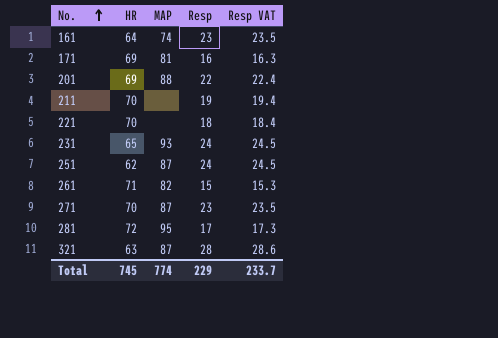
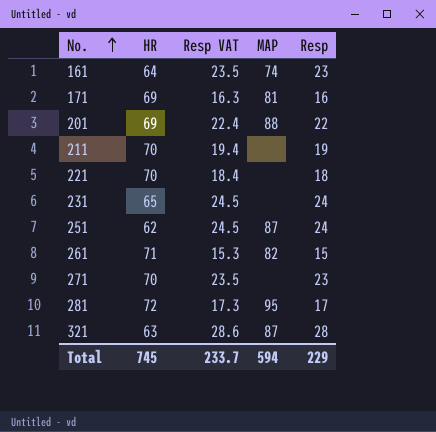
column Resp VAT | position: 5 -> 3
231 | MAP: 93 -> none
271 | MAP: 87 -> none
Total | MAP: 774 -> 594

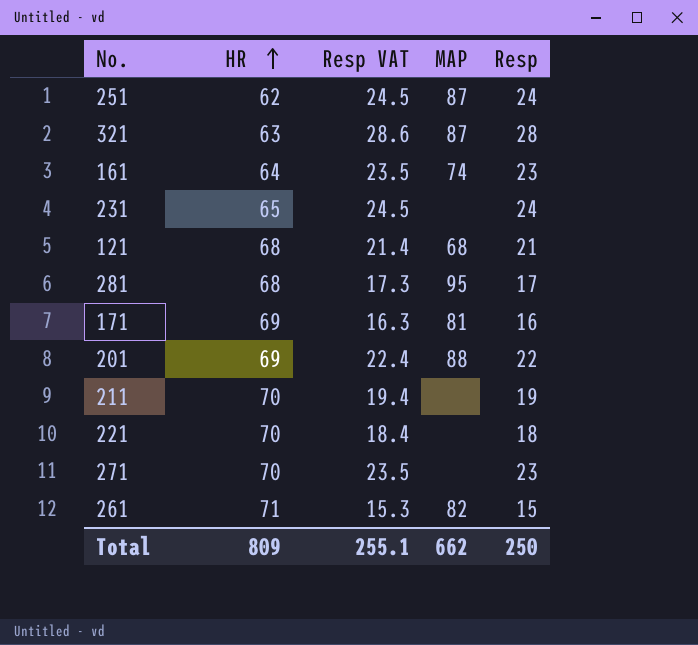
row order: No. ascending -> HR ascending
row 121: none -> 68 | 21.4 | 68 | 21
281 | HR: 72 -> 68
Total | HR: 745 -> 809
Total | Resp VAT: 233.7 -> 255.1
Total | MAP: 594 -> 662
Total | Resp: 229 -> 250

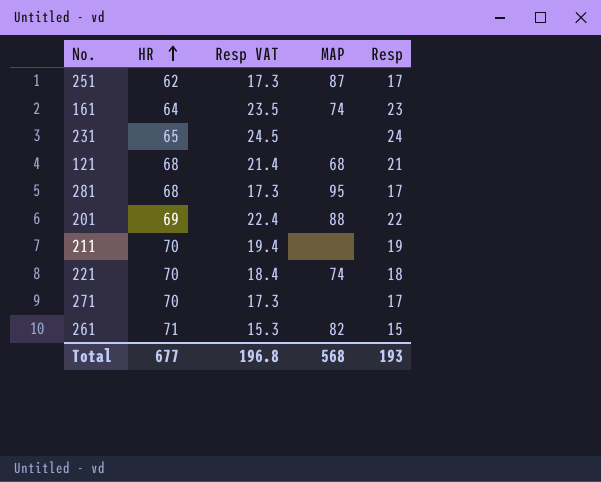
row 321: 63 | 28.6 | 87 | 28 -> none
row 171: 69 | 16.3 | 81 | 16 -> none
251 | Resp VAT: 24.5 -> 17.3
251 | Resp: 24 -> 17
221 | MAP: none -> 74
271 | Resp VAT: 23.5 -> 17.3
271 | Resp: 23 -> 17
Total | HR: 809 -> 677
Total | Resp VAT: 255.1 -> 196.8
Total | MAP: 662 -> 568
Total | Resp: 250 -> 193

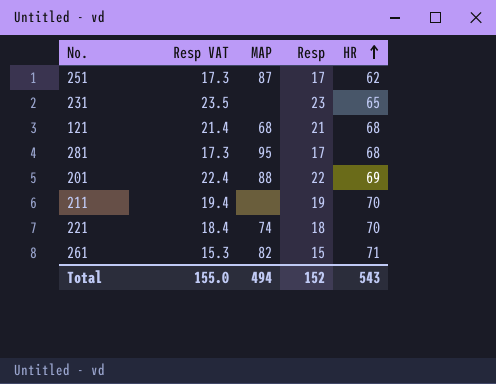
column HR | position: 2 -> 5
row 161: 64 | 23.5 | 74 | 23 -> none
row 271: 70 | 17.3 | none | 17 -> none
231 | Resp VAT: 24.5 -> 23.5
231 | Resp: 24 -> 23
Total | Resp VAT: 196.8 -> 155.0
Total | MAP: 568 -> 494
Total | Resp: 193 -> 152
Total | HR: 677 -> 543

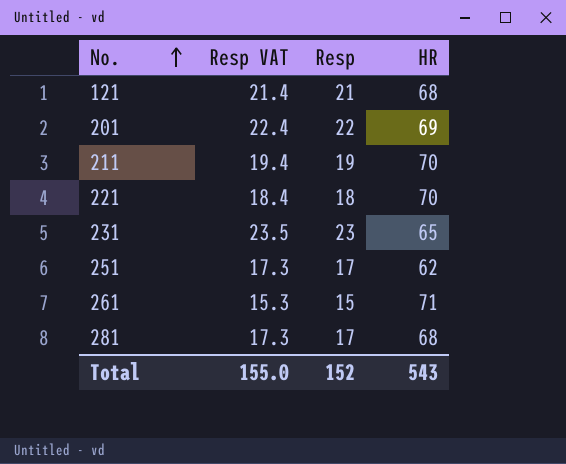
row order: HR ascending -> No. ascending
column MAP | position: 3 -> none

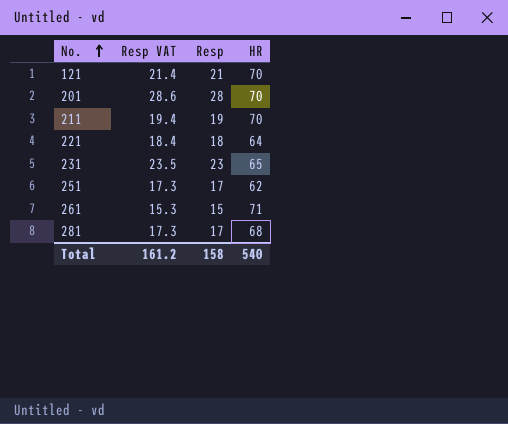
121 | HR: 68 -> 70
201 | Resp VAT: 22.4 -> 28.6
201 | Resp: 22 -> 28
201 | HR: 69 -> 70
221 | HR: 70 -> 64
Total | Resp VAT: 155.0 -> 161.2
Total | Resp: 152 -> 158
Total | HR: 543 -> 540

